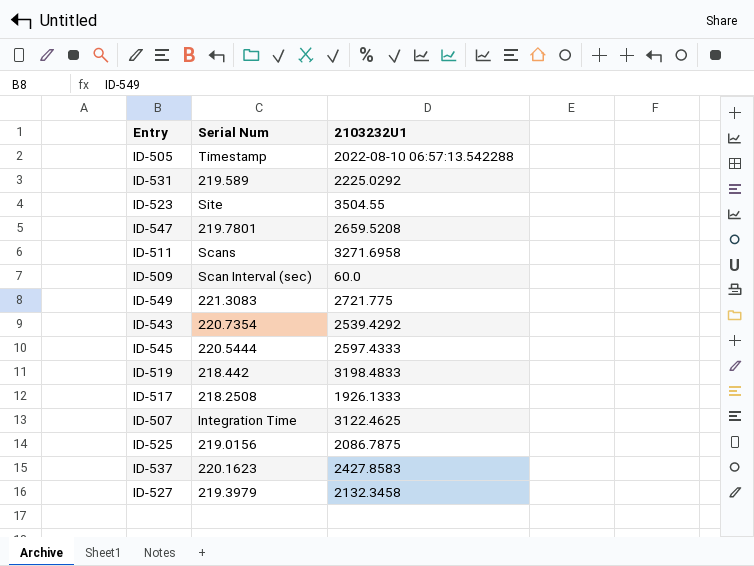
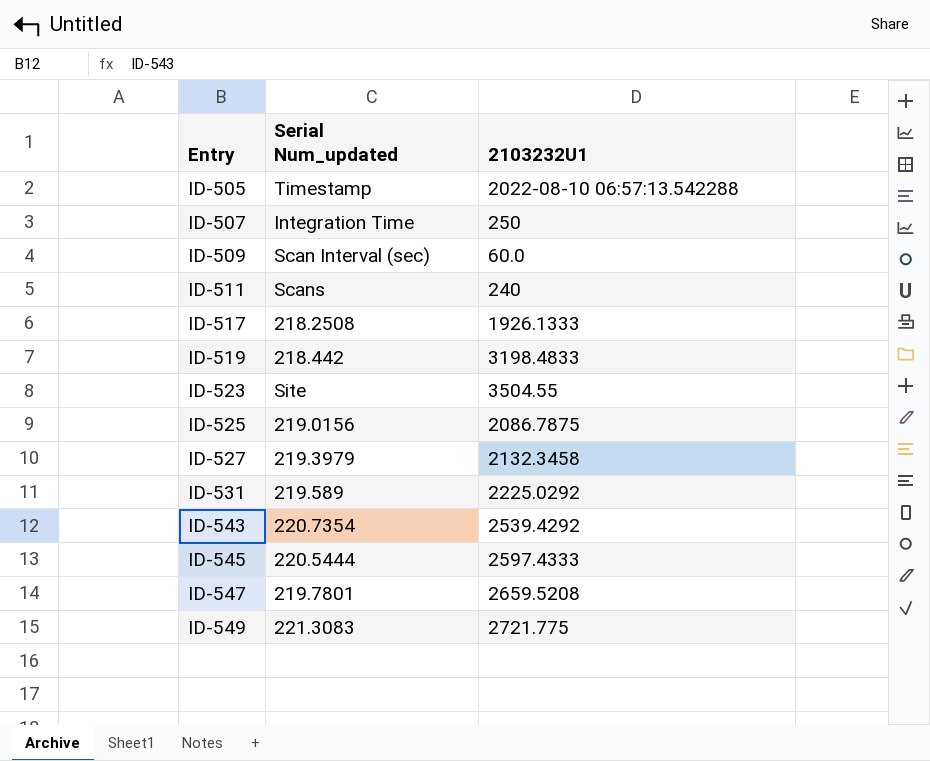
row order: none -> Entry ascending
column name: Serial Num -> Serial Num_updated
row ID-537: 220.1623 | 2427.8583 -> none
ID-507 | 2103232U1: 3122.4625 -> 250
ID-511 | 2103232U1: 3271.6958 -> 240

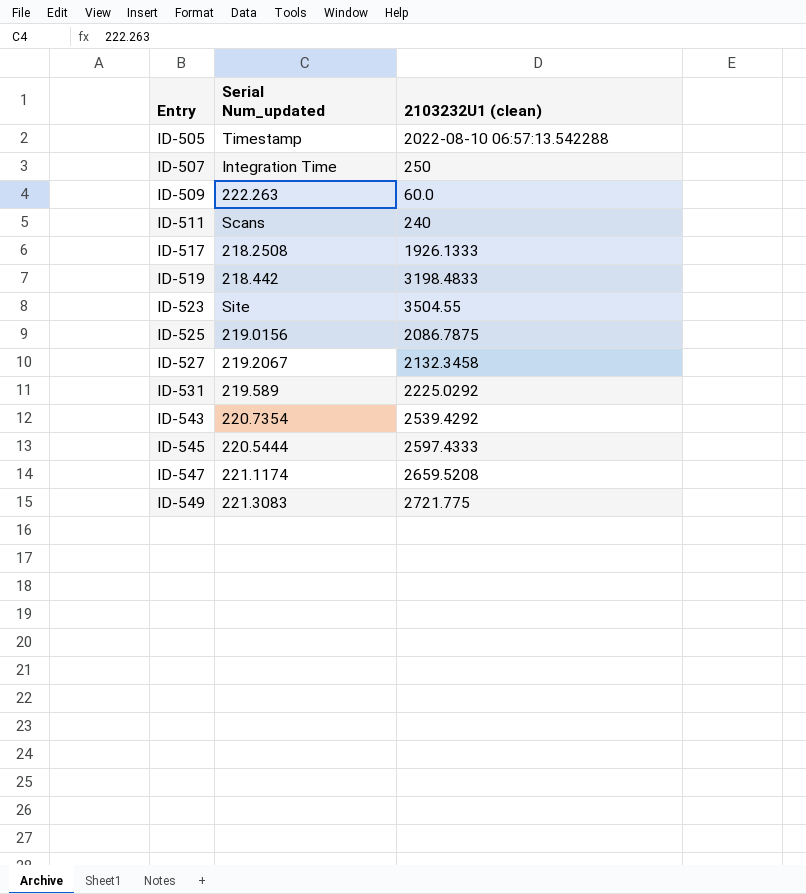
column name: 2103232U1 -> 2103232U1 (clean)
ID-509 | Serial Num_updated: Scan Interval (sec) -> 222.263
ID-527 | Serial Num_updated: 219.3979 -> 219.2067
ID-547 | Serial Num_updated: 219.7801 -> 221.1174

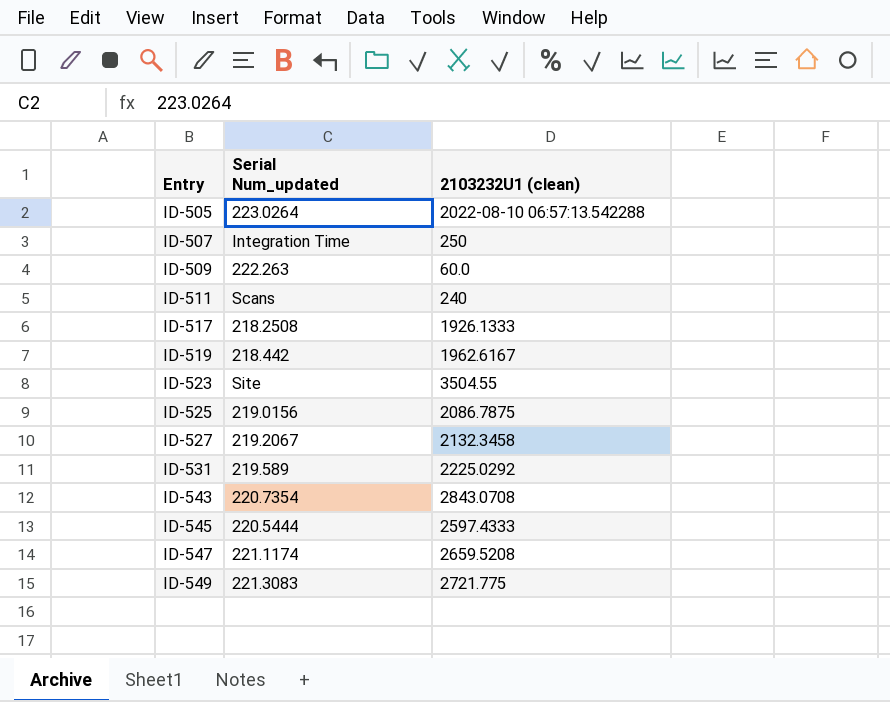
ID-505 | Serial Num_updated: Timestamp -> 223.0264
ID-519 | 2103232U1 (clean): 3198.4833 -> 1962.6167
ID-543 | 2103232U1 (clean): 2539.4292 -> 2843.0708

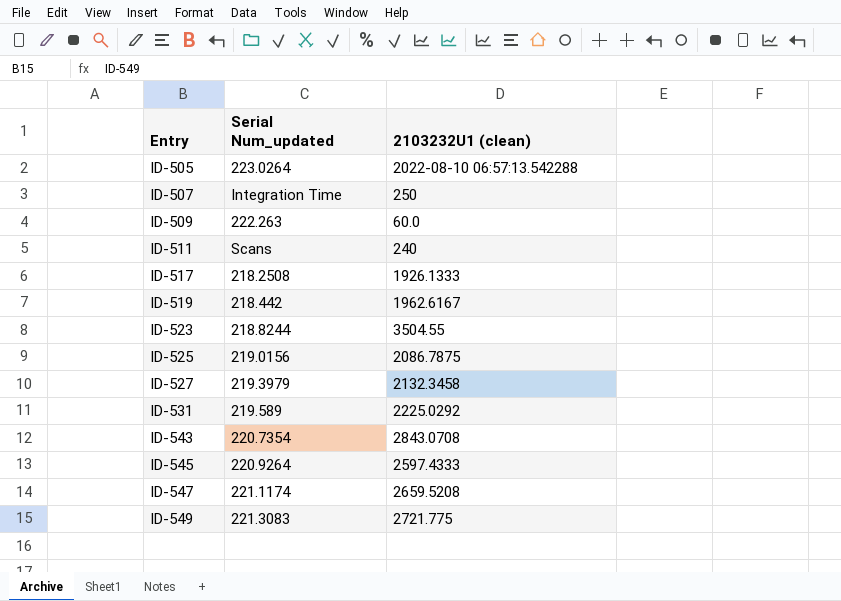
ID-523 | Serial Num_updated: Site -> 218.8244
ID-527 | Serial Num_updated: 219.2067 -> 219.3979
ID-545 | Serial Num_updated: 220.5444 -> 220.9264

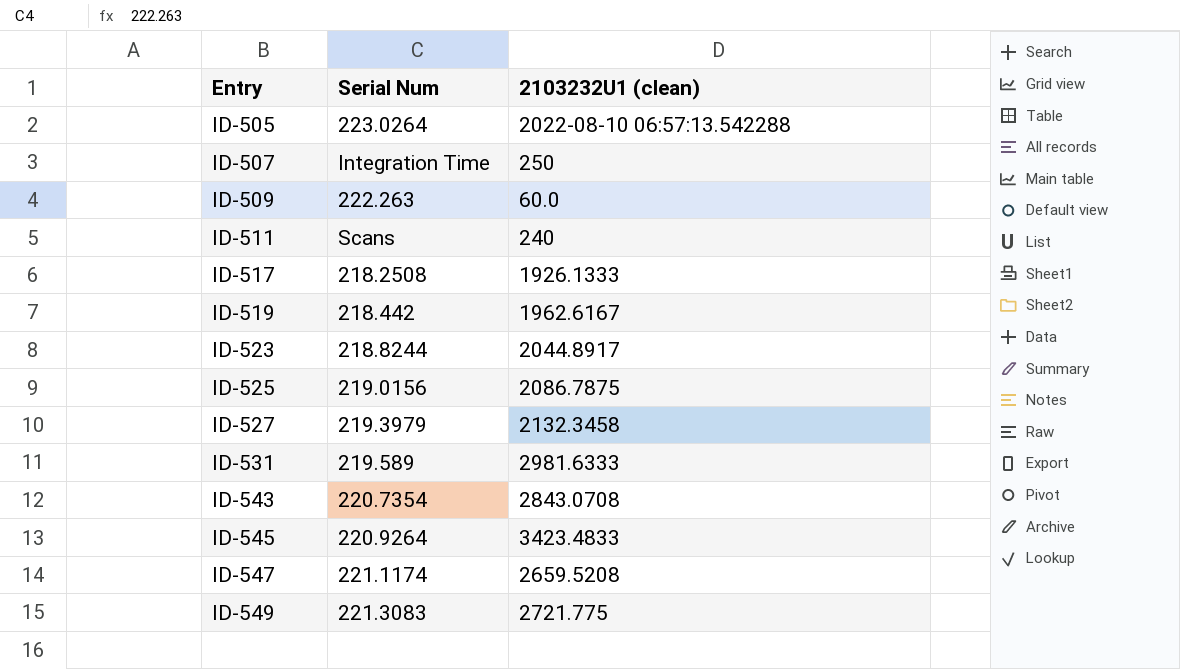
column name: Serial Num_updated -> Serial Num
ID-523 | 2103232U1 (clean): 3504.55 -> 2044.8917
ID-531 | 2103232U1 (clean): 2225.0292 -> 2981.6333
ID-545 | 2103232U1 (clean): 2597.4333 -> 3423.4833

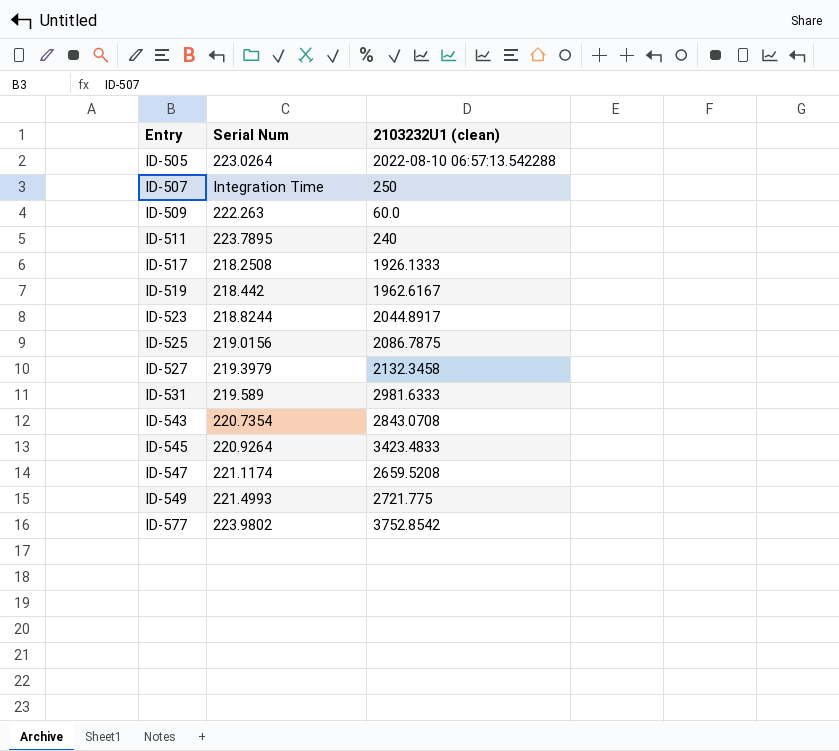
ID-511 | Serial Num: Scans -> 223.7895
ID-549 | Serial Num: 221.3083 -> 221.4993
row ID-577: none -> 223.9802 | 3752.8542

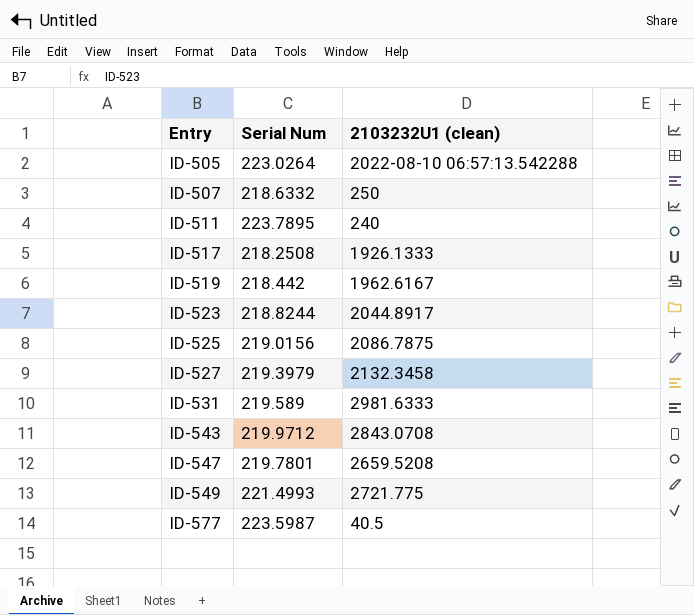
row ID-509: 222.263 | 60.0 -> none
row ID-545: 220.9264 | 3423.4833 -> none
ID-507 | Serial Num: Integration Time -> 218.6332
ID-543 | Serial Num: 220.7354 -> 219.9712
ID-547 | Serial Num: 221.1174 -> 219.7801
ID-577 | Serial Num: 223.9802 -> 223.5987
ID-577 | 2103232U1 (clean): 3752.8542 -> 40.5

